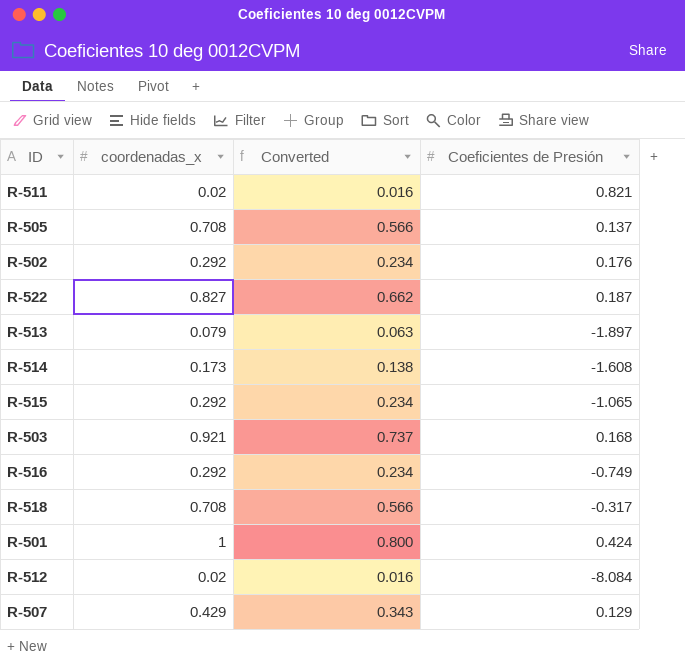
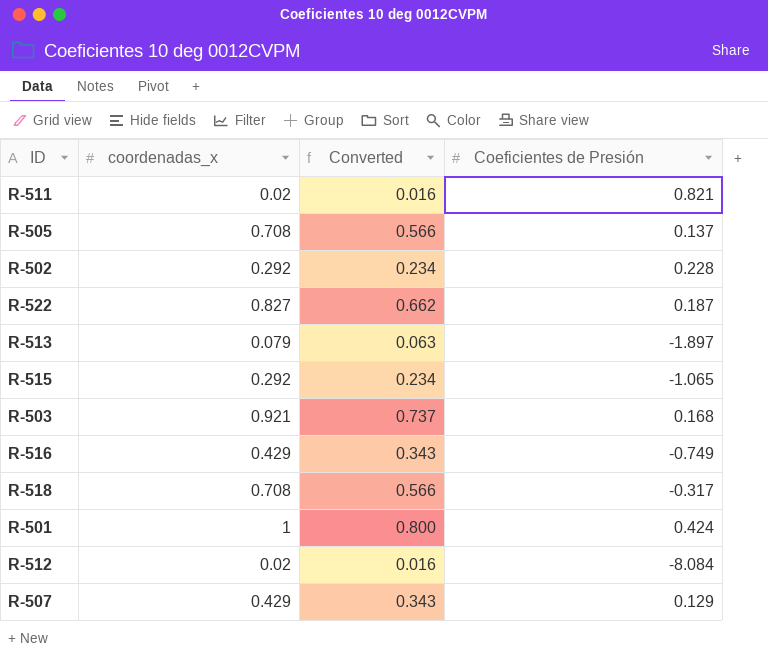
row R-514: 0.173 | 0.138 | -1.608 -> none
R-502 | Coeficientes de Presión: 0.176 -> 0.228
R-516 | coordenadas_x: 0.292 -> 0.429
R-516 | Converted: 0.234 -> 0.343

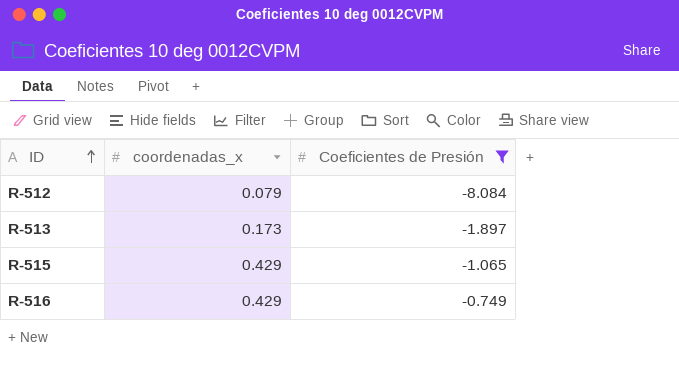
filter: none -> Coeficientes de Presión <= -0.749
row order: none -> ID ascending
column Converted | formula: [coordenadas_x] * 0.8 -> none
R-512 | coordenadas_x: 0.02 -> 0.079
R-513 | coordenadas_x: 0.079 -> 0.173
R-515 | coordenadas_x: 0.292 -> 0.429

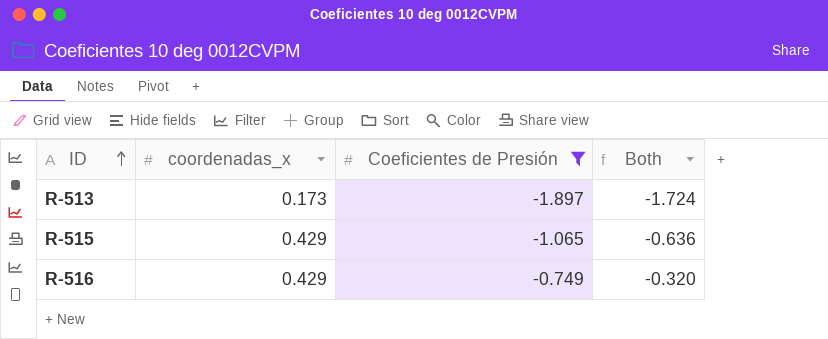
column Both | formula: none -> [coordenadas_x] + [Coeficientes de Presión]
row R-512: 0.079 | -8.084 -> none

